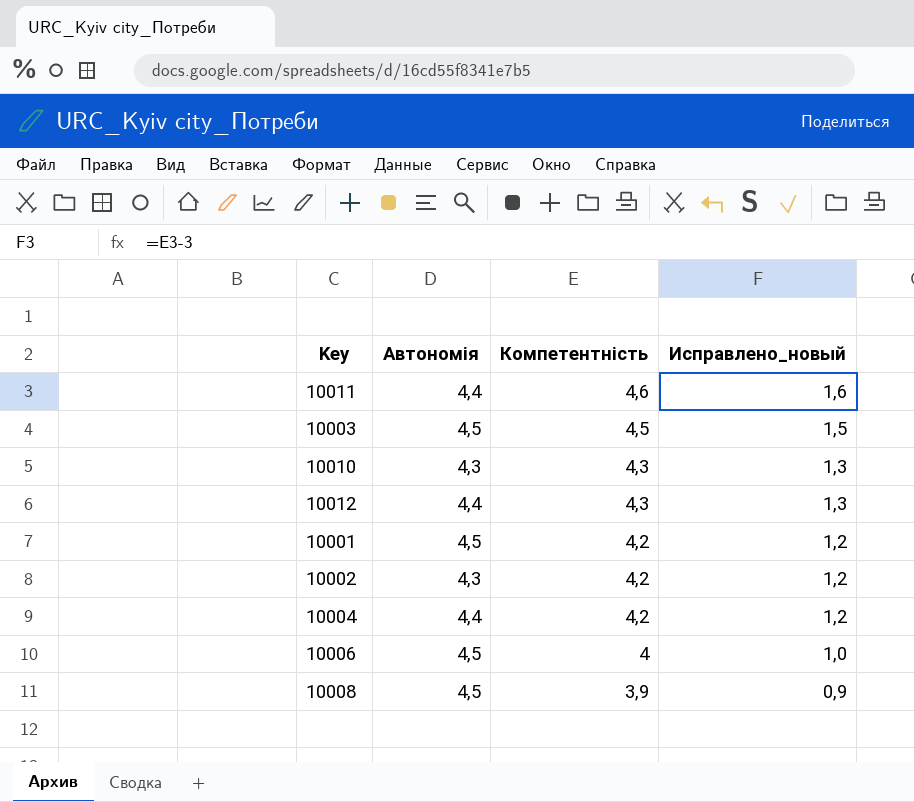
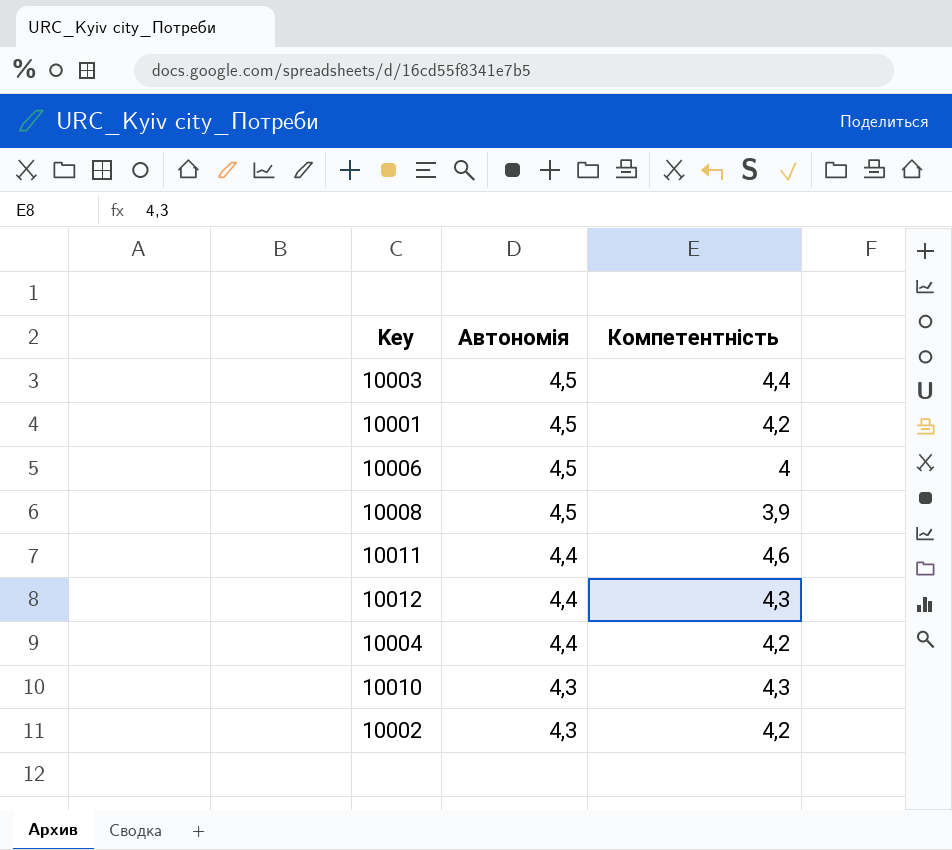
row order: Компетентність descending -> Автономія descending
column Исправлено_новый | formula: [Компетентність] - 3 -> none
10003 | Компетентність: 4,5 -> 4,4

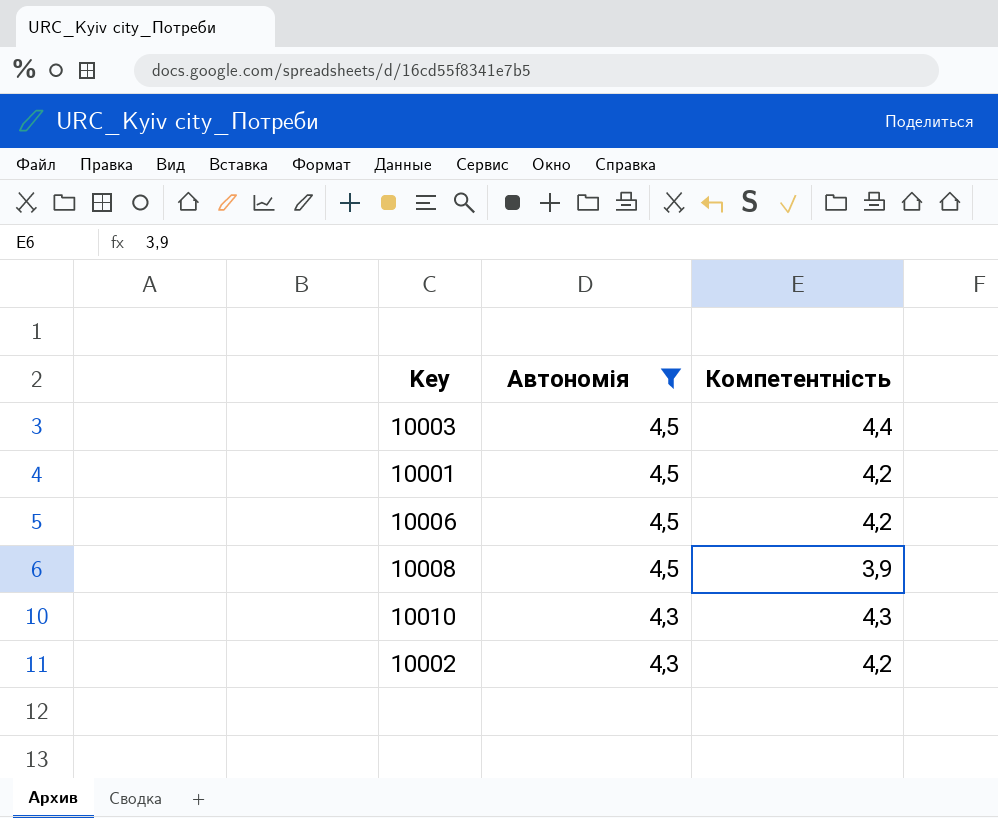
filter: none -> Автономія != 4,4
10006 | Компетентність: 4 -> 4,2

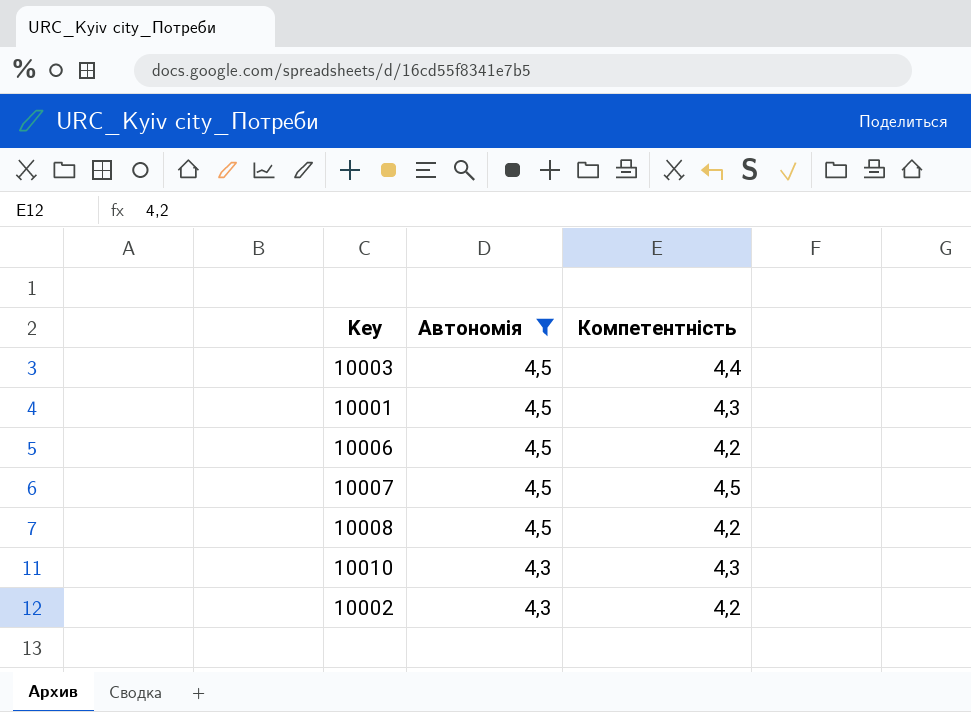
10001 | Компетентність: 4,2 -> 4,3
row 10007: none -> 4,5 | 4,5
10008 | Компетентність: 3,9 -> 4,2

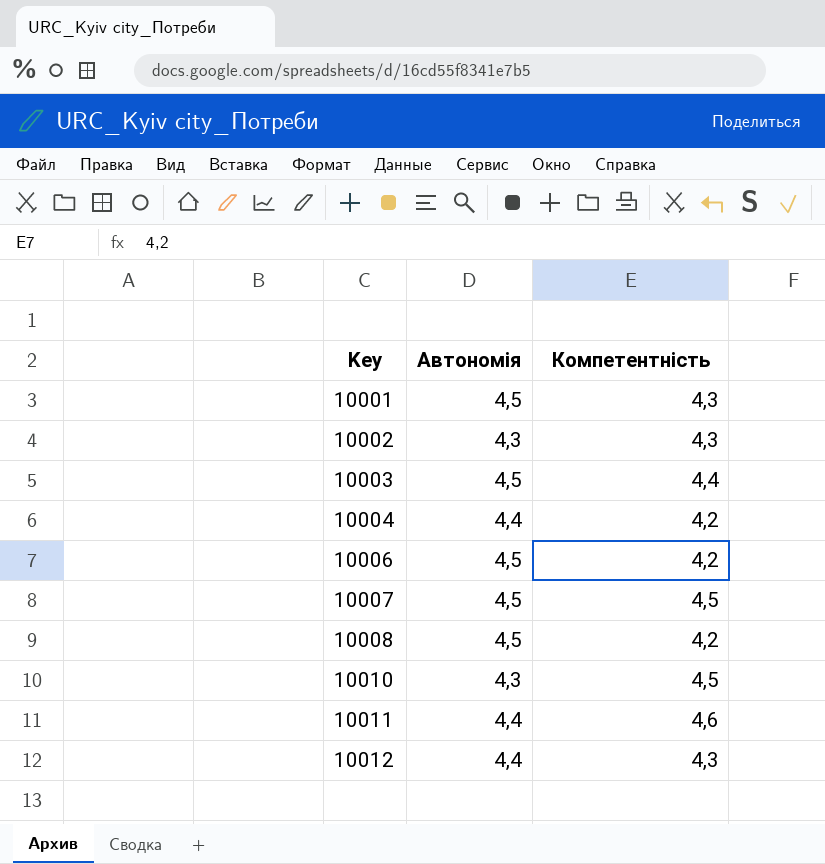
filter: Автономія != 4,4 -> none
row order: Автономія descending -> Key ascending
10002 | Компетентність: 4,2 -> 4,3
10010 | Компетентність: 4,3 -> 4,5

